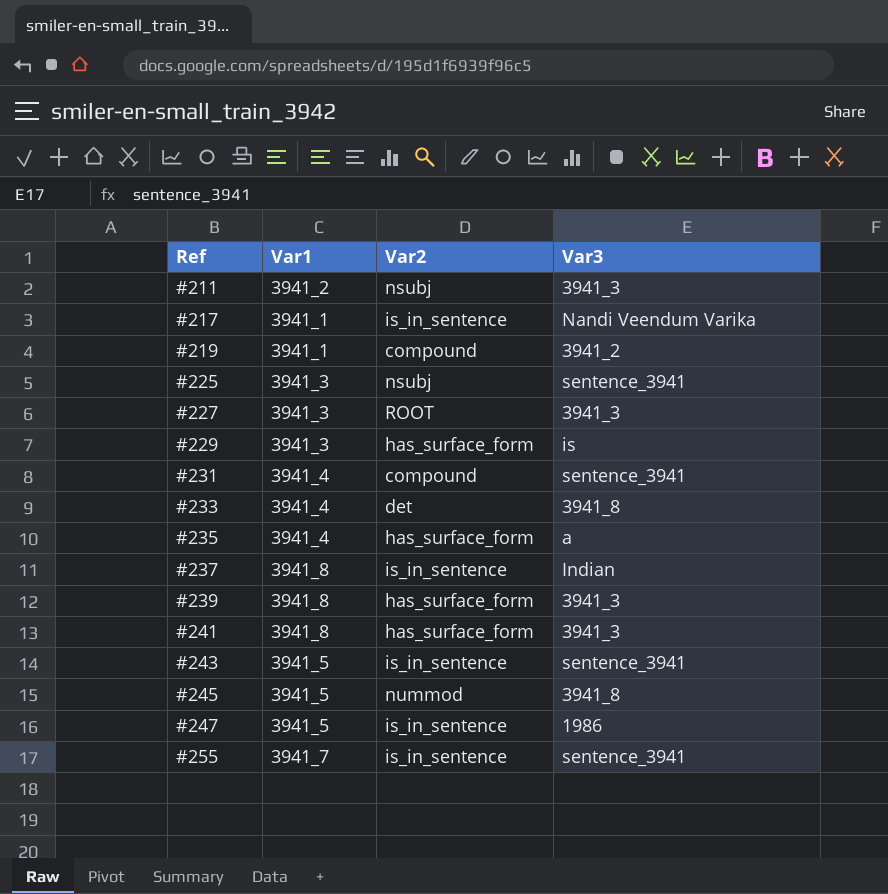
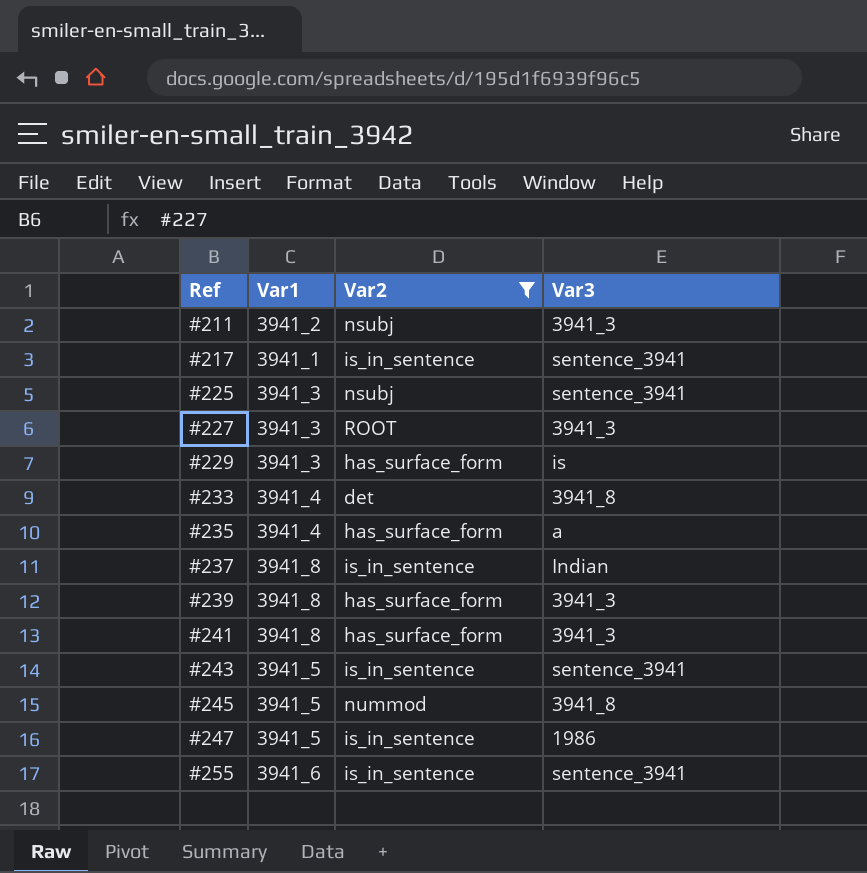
filter: none -> Var2 != compound
#217 | Var3: Nandi Veendum Varika -> sentence_3941
#255 | Var1: 3941_7 -> 3941_6

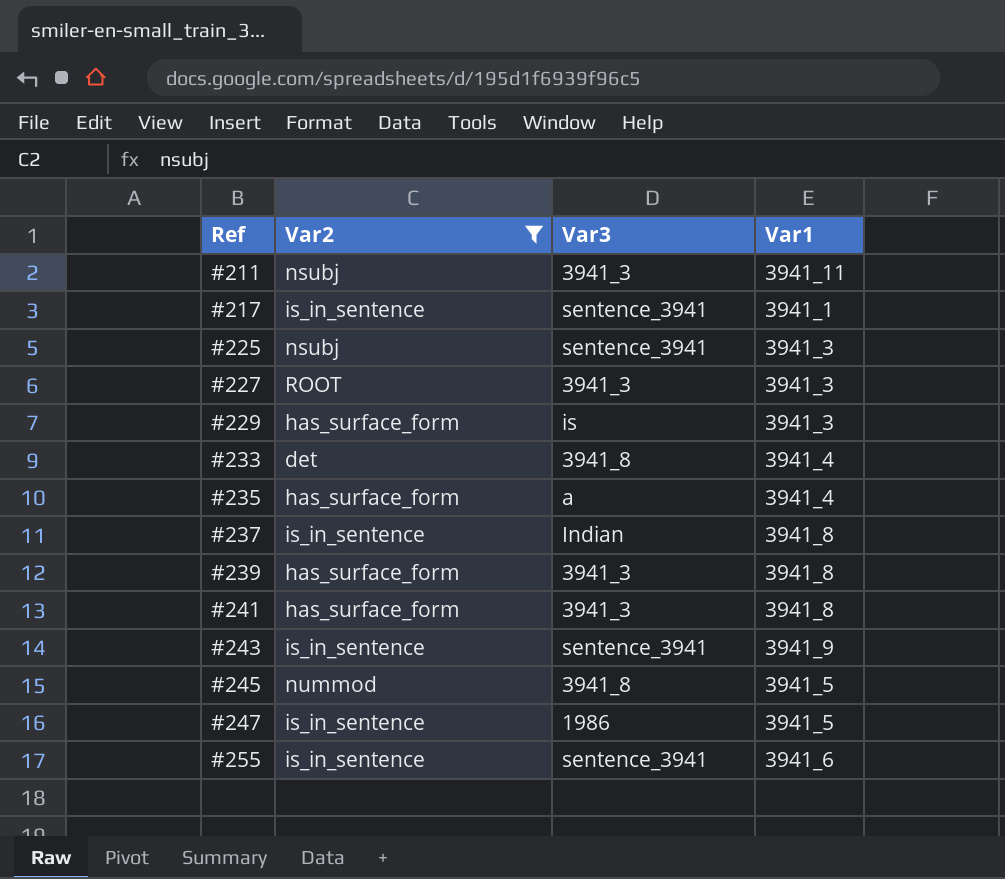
column Var1 | position: 2 -> 4
#211 | Var1: 3941_2 -> 3941_11
#243 | Var1: 3941_5 -> 3941_9

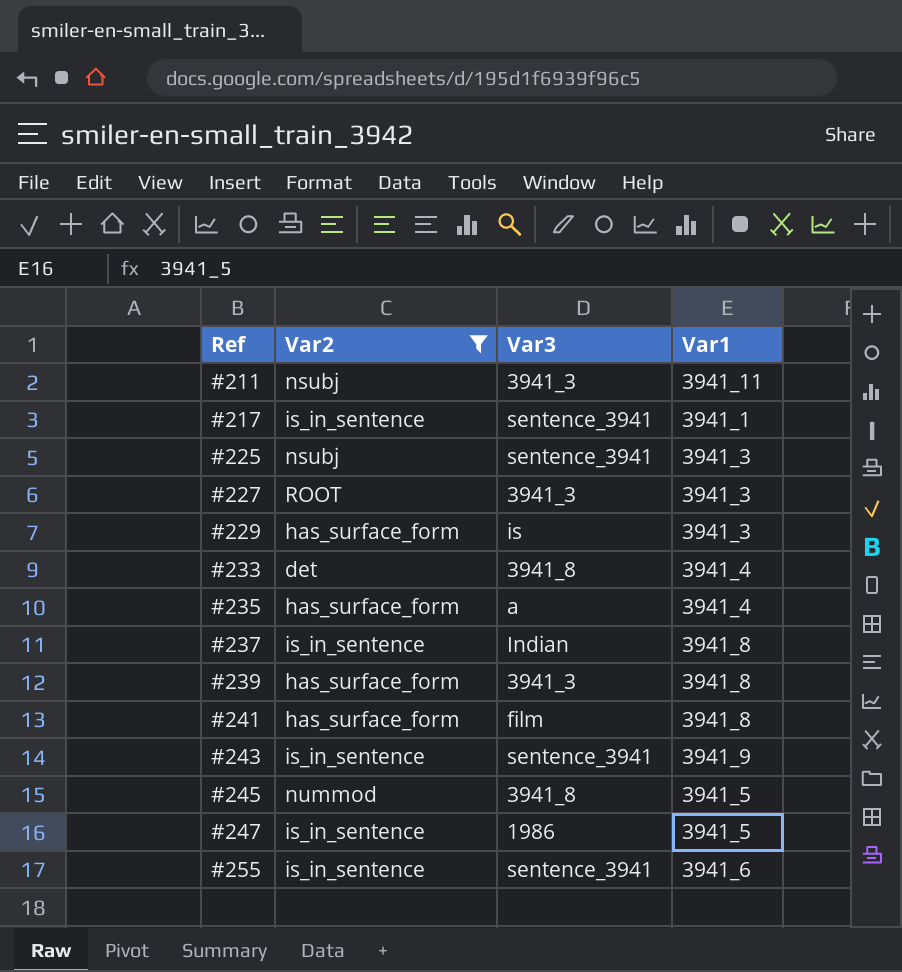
#241 | Var3: 3941_3 -> film

